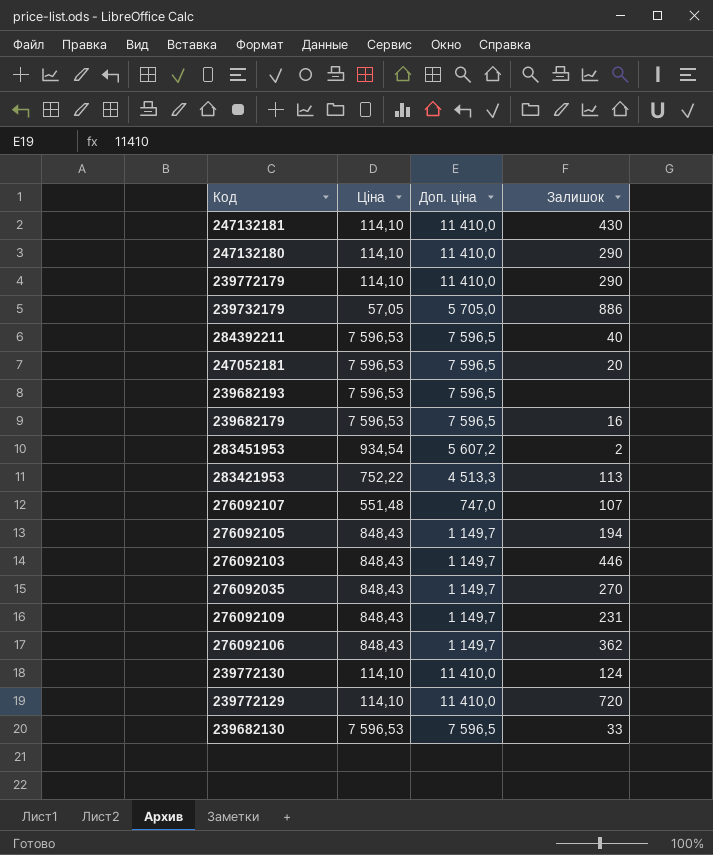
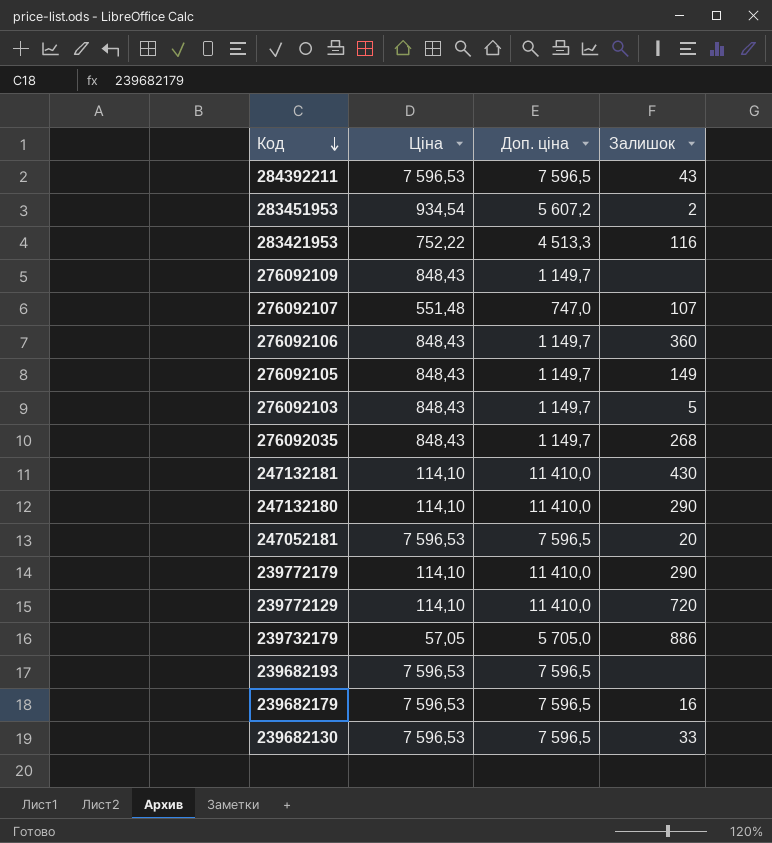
row order: none -> Код descending
row 239772130: 114,10 | 11 410,0 | 124 -> none
284392211 | Залишок: 40 -> 43
283421953 | Залишок: 113 -> 116
276092109 | Залишок: 231 -> none
276092106 | Залишок: 362 -> 360
276092105 | Залишок: 194 -> 149
276092103 | Залишок: 446 -> 5
276092035 | Залишок: 270 -> 268

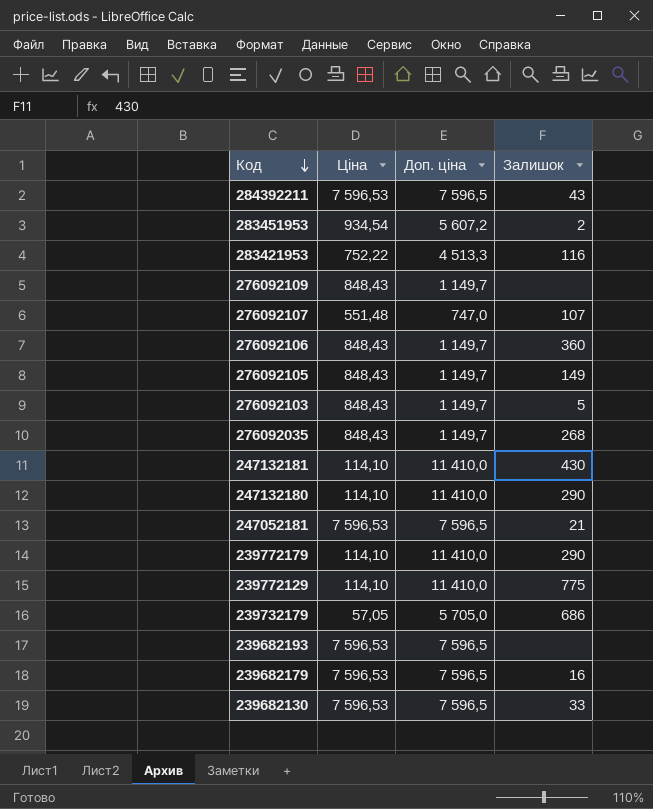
247052181 | Залишок: 20 -> 21
239772129 | Залишок: 720 -> 775
239732179 | Залишок: 886 -> 686

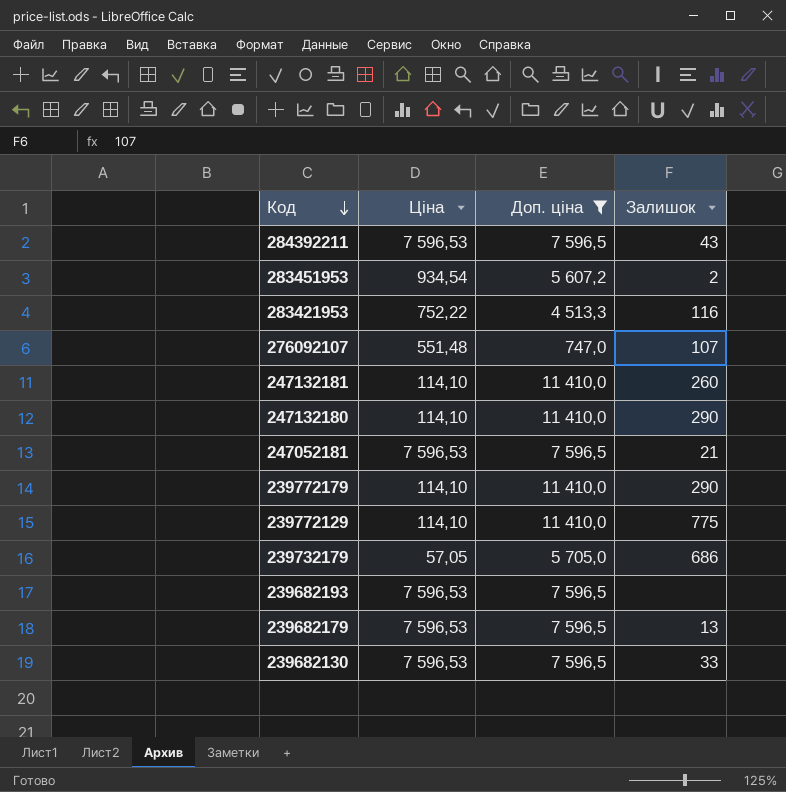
filter: none -> Доп. ціна != 1 149,7
247132181 | Залишок: 430 -> 260
239682179 | Залишок: 16 -> 13

